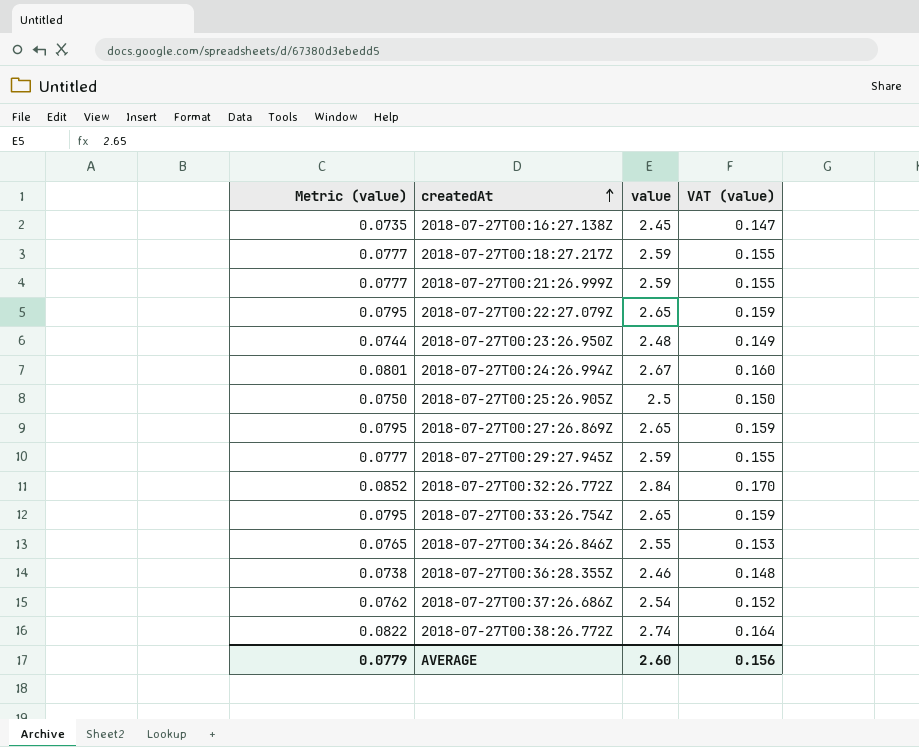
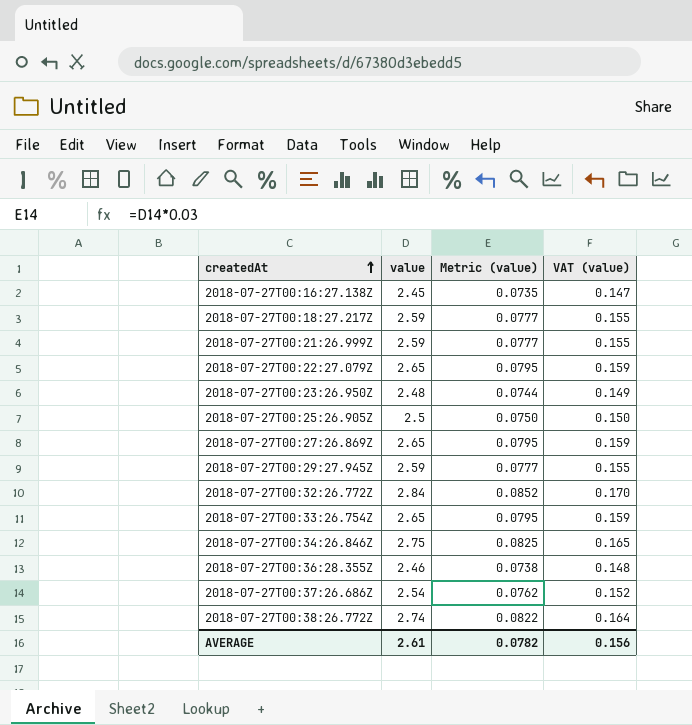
column Metric (value) | position: 1 -> 3
row 2018-07-27T00:24:26.994Z: 0.0801 | 2.67 | 0.160 -> none
2018-07-27T00:34:26.846Z | value: 2.55 -> 2.75
2018-07-27T00:34:26.846Z | Metric (value): 0.0765 -> 0.0825
2018-07-27T00:34:26.846Z | VAT (value): 0.153 -> 0.165
AVERAGE | value: 2.60 -> 2.61
AVERAGE | Metric (value): 0.0779 -> 0.0782

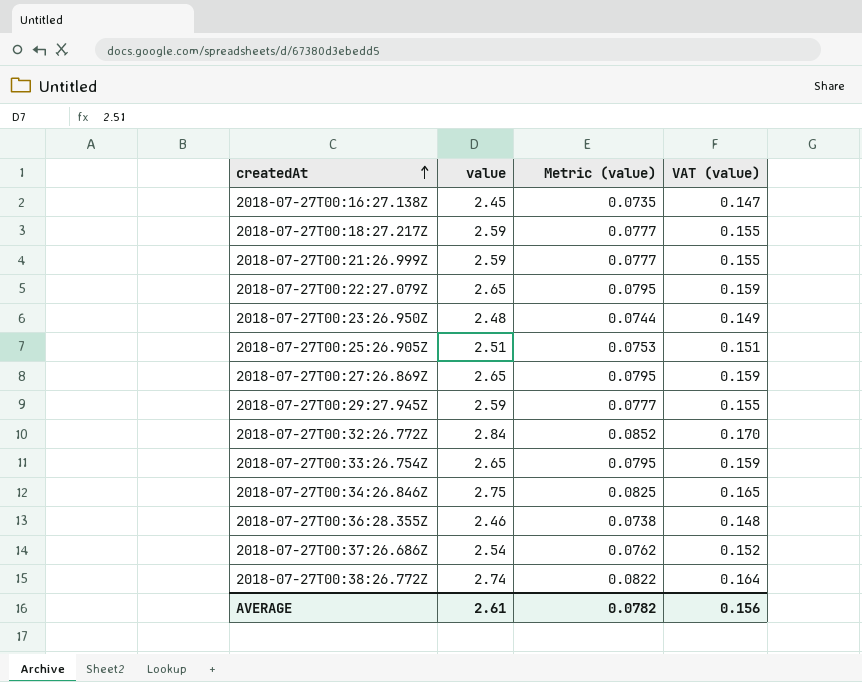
2018-07-27T00:25:26.905Z | value: 2.5 -> 2.51
2018-07-27T00:25:26.905Z | Metric (value): 0.0750 -> 0.0753
2018-07-27T00:25:26.905Z | VAT (value): 0.150 -> 0.151

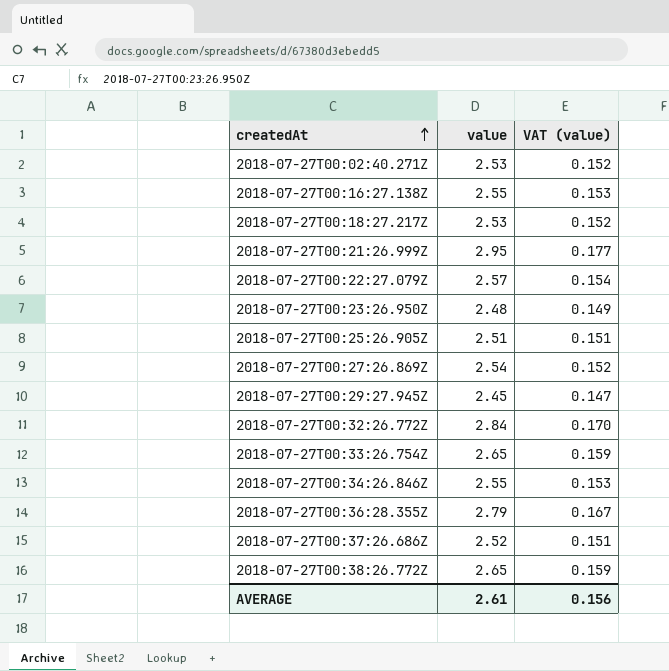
column Metric (value) | formula: [value] * 0.03 -> none
row 2018-07-27T00:02:40.271Z: none -> 2.53 | 0.152
2018-07-27T00:16:27.138Z | value: 2.45 -> 2.55
2018-07-27T00:16:27.138Z | VAT (value): 0.147 -> 0.153
2018-07-27T00:18:27.217Z | value: 2.59 -> 2.53
2018-07-27T00:18:27.217Z | VAT (value): 0.155 -> 0.152
2018-07-27T00:21:26.999Z | value: 2.59 -> 2.95
2018-07-27T00:21:26.999Z | VAT (value): 0.155 -> 0.177
2018-07-27T00:22:27.079Z | value: 2.65 -> 2.57
2018-07-27T00:22:27.079Z | VAT (value): 0.159 -> 0.154
2018-07-27T00:27:26.869Z | value: 2.65 -> 2.54
2018-07-27T00:27:26.869Z | VAT (value): 0.159 -> 0.152
2018-07-27T00:29:27.945Z | value: 2.59 -> 2.45
2018-07-27T00:29:27.945Z | VAT (value): 0.155 -> 0.147
2018-07-27T00:34:26.846Z | value: 2.75 -> 2.55
2018-07-27T00:34:26.846Z | VAT (value): 0.165 -> 0.153
2018-07-27T00:36:28.355Z | value: 2.46 -> 2.79
2018-07-27T00:36:28.355Z | VAT (value): 0.148 -> 0.167
2018-07-27T00:37:26.686Z | value: 2.54 -> 2.52
2018-07-27T00:37:26.686Z | VAT (value): 0.152 -> 0.151
2018-07-27T00:38:26.772Z | value: 2.74 -> 2.65
2018-07-27T00:38:26.772Z | VAT (value): 0.164 -> 0.159

